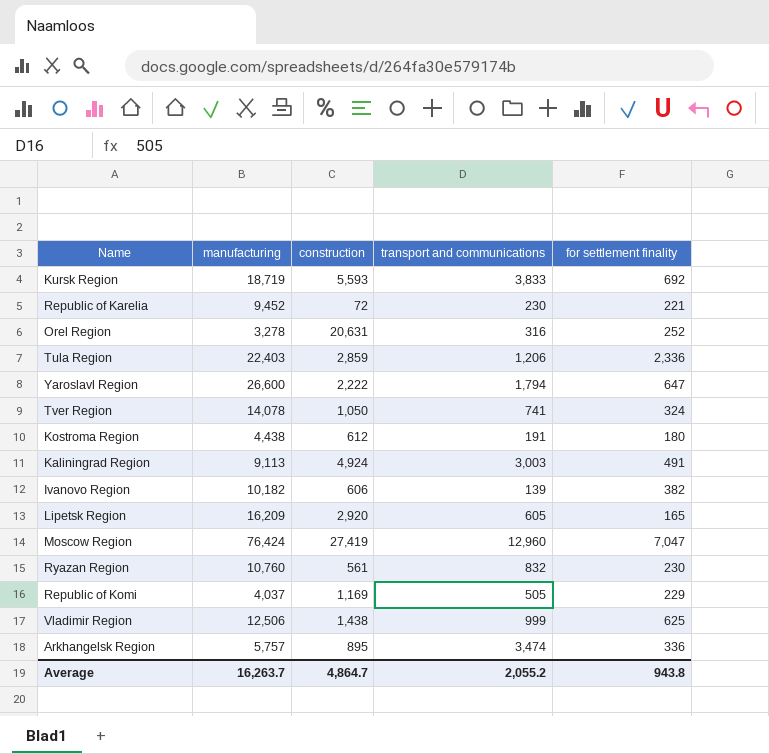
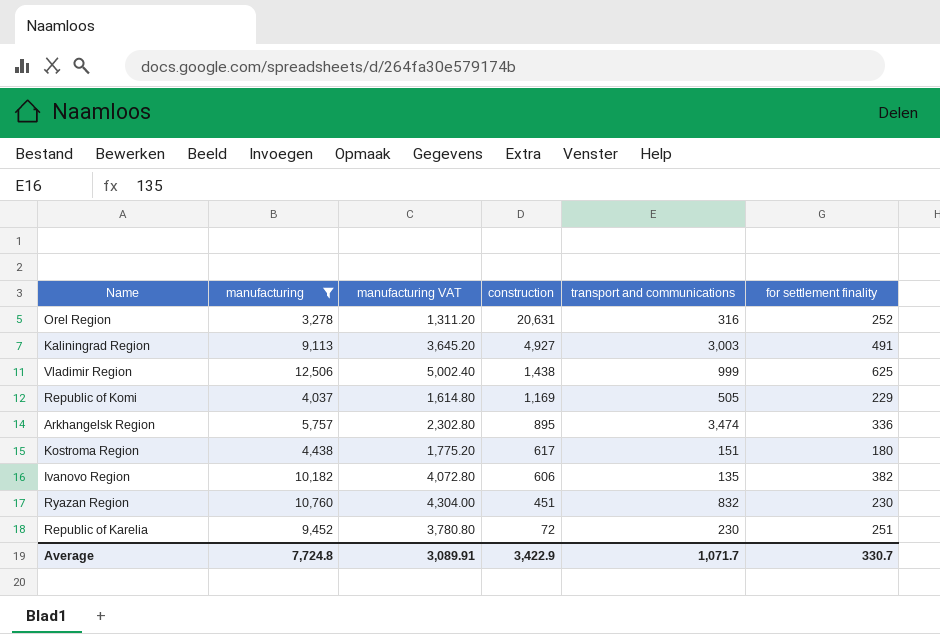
filter: none -> manufacturing <= 12,506
row order: none -> construction descending
column manufacturing VAT | formula: none -> [manufacturing] * 0.4
Kaliningrad Region | construction: 4,924 -> 4,927
Kostroma Region | construction: 612 -> 617
Kostroma Region | transport and communications: 191 -> 151
Ivanovo Region | transport and communications: 139 -> 135
Ryazan Region | construction: 561 -> 451
Republic of Karelia | for settlement finality: 221 -> 251
Average | manufacturing: 16,263.7 -> 7,724.8
Average | construction: 4,864.7 -> 3,422.9
Average | transport and communications: 2,055.2 -> 1,071.7
Average | for settlement finality: 943.8 -> 330.7

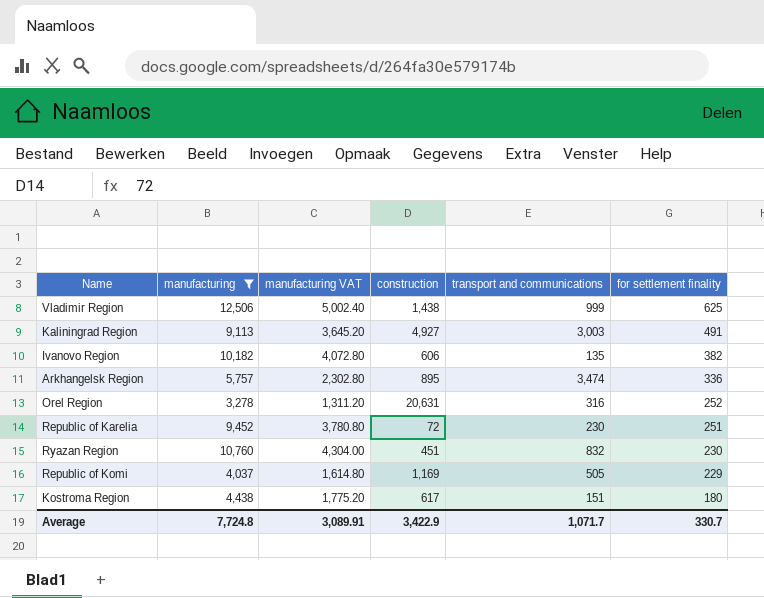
row order: construction descending -> for settlement finality descending

